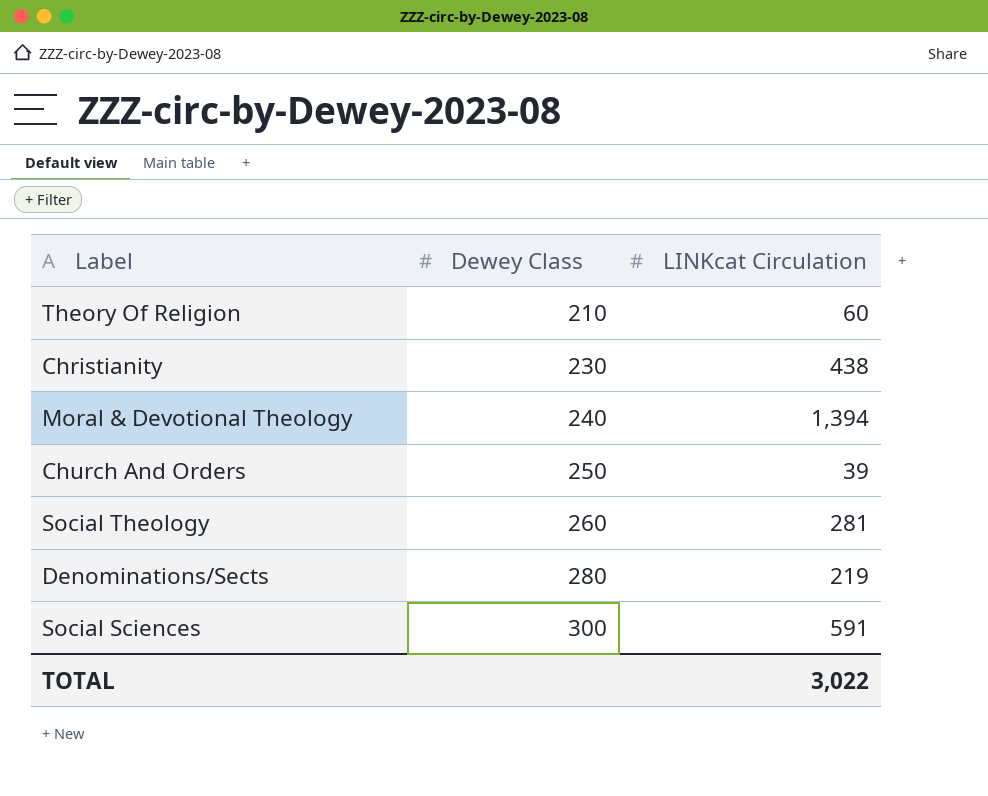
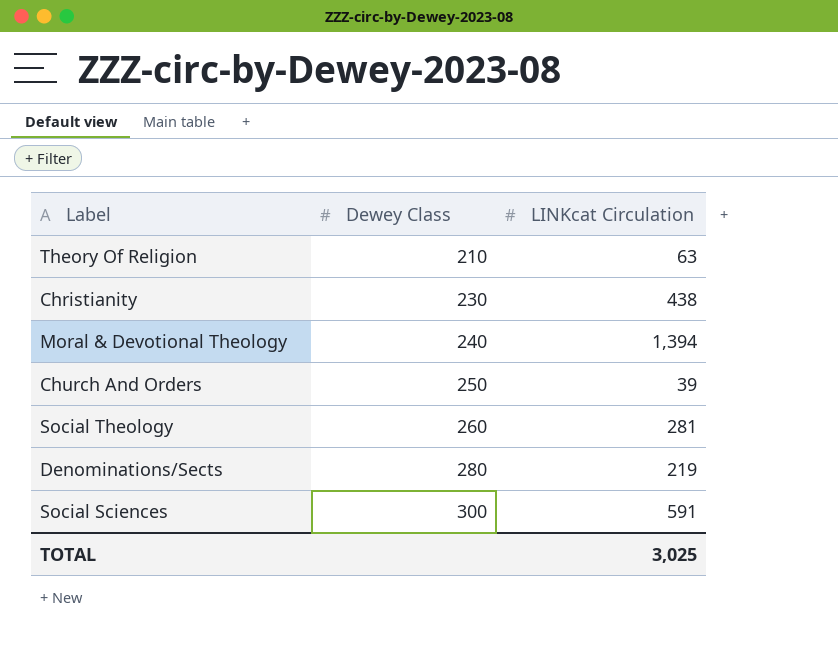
Theory Of Religion | LINKcat Circulation: 60 -> 63
TOTAL | LINKcat Circulation: 3,022 -> 3,025

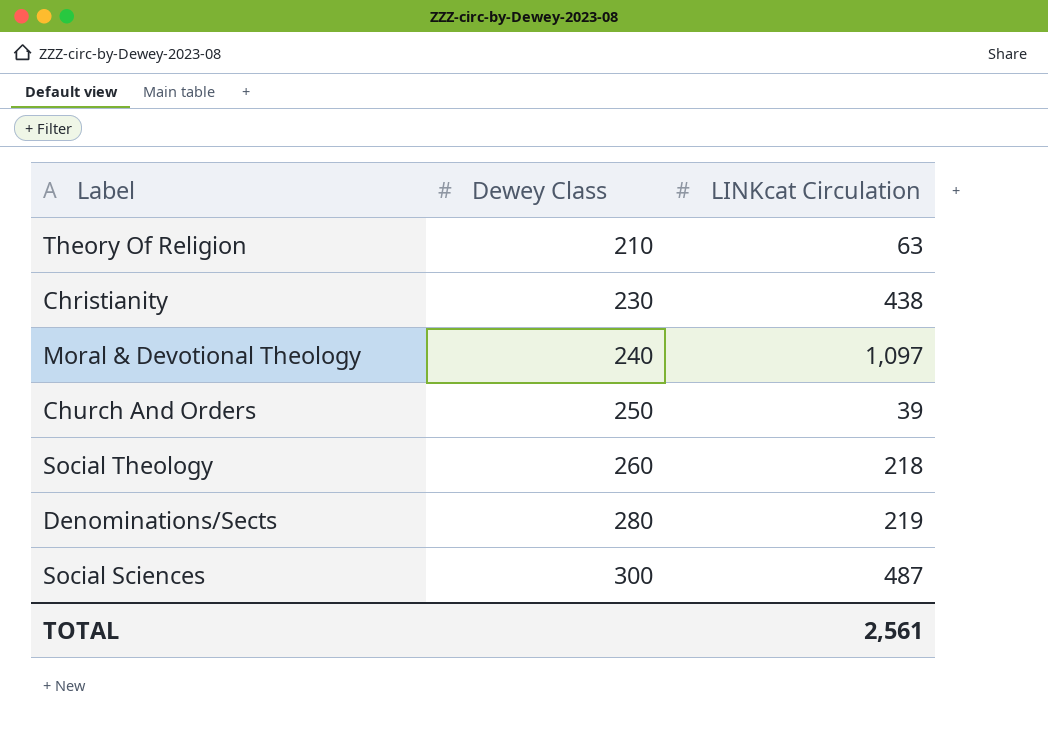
Moral & Devotional Theology | LINKcat Circulation: 1,394 -> 1,097
Social Theology | LINKcat Circulation: 281 -> 218
Social Sciences | LINKcat Circulation: 591 -> 487
TOTAL | LINKcat Circulation: 3,025 -> 2,561

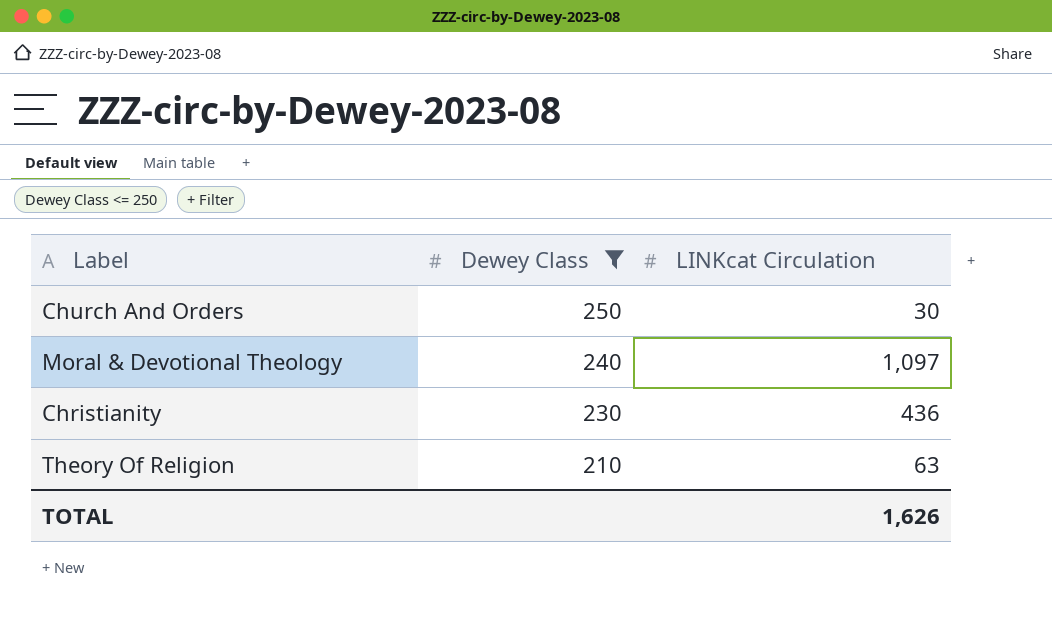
filter: none -> Dewey Class <= 250
row order: Dewey Class ascending -> Dewey Class descending
Church And Orders | LINKcat Circulation: 39 -> 30
Christianity | LINKcat Circulation: 438 -> 436
TOTAL | LINKcat Circulation: 2,561 -> 1,626

